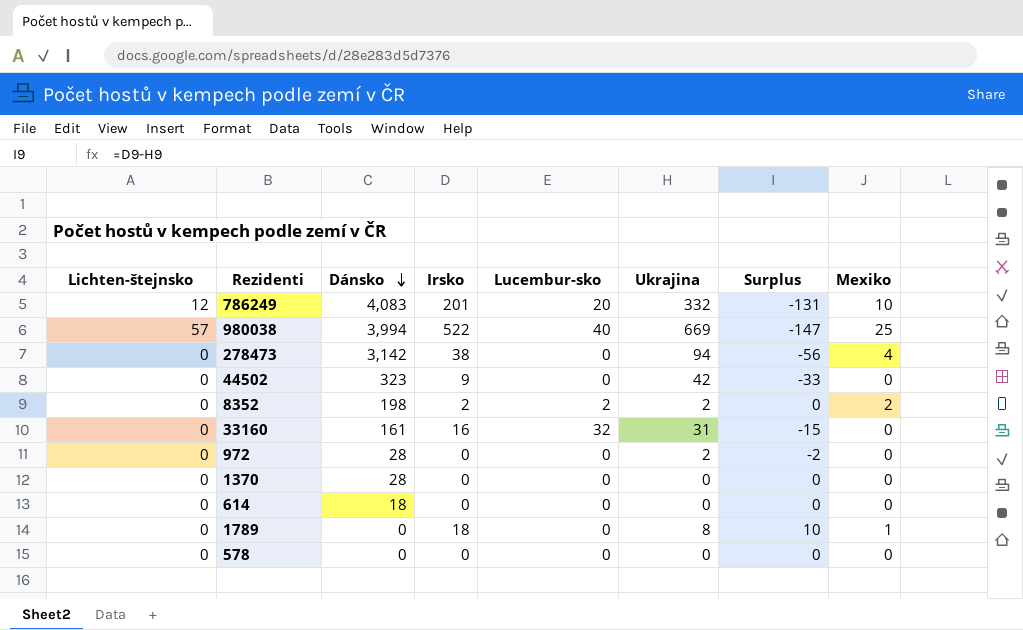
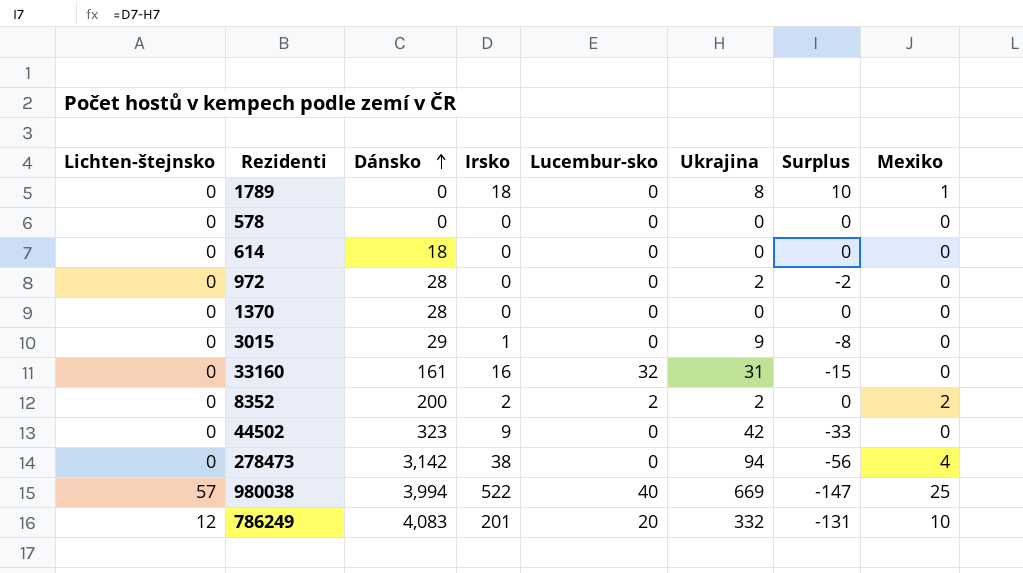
row order: Dánsko descending -> Dánsko ascending
row 3015: none -> 0 | 29 | 1 | 0 | 9 | -8 | 0
8352 | Dánsko: 198 -> 200

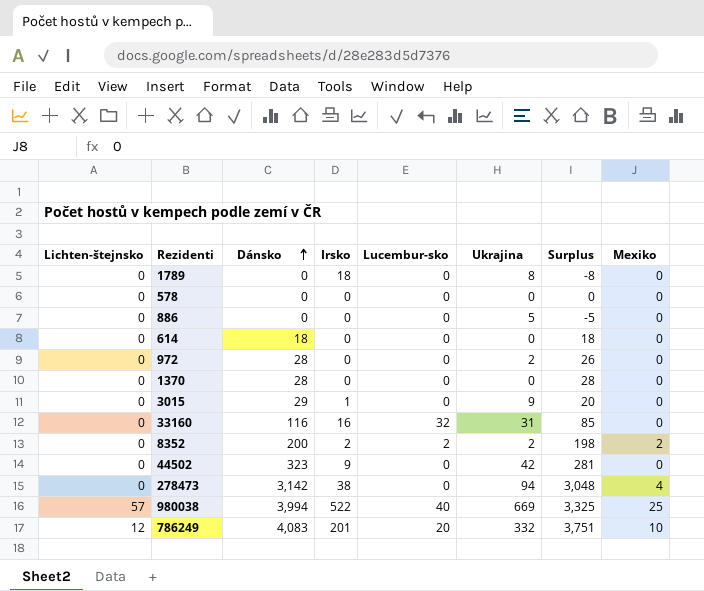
column Surplus | formula: [Irsko] - [Ukrajina] -> [Dánsko] - [Ukrajina]
1789 | Mexiko: 1 -> 0
row 886: none -> 0 | 0 | 0 | 0 | 5 | -5 | 0
33160 | Dánsko: 161 -> 116

